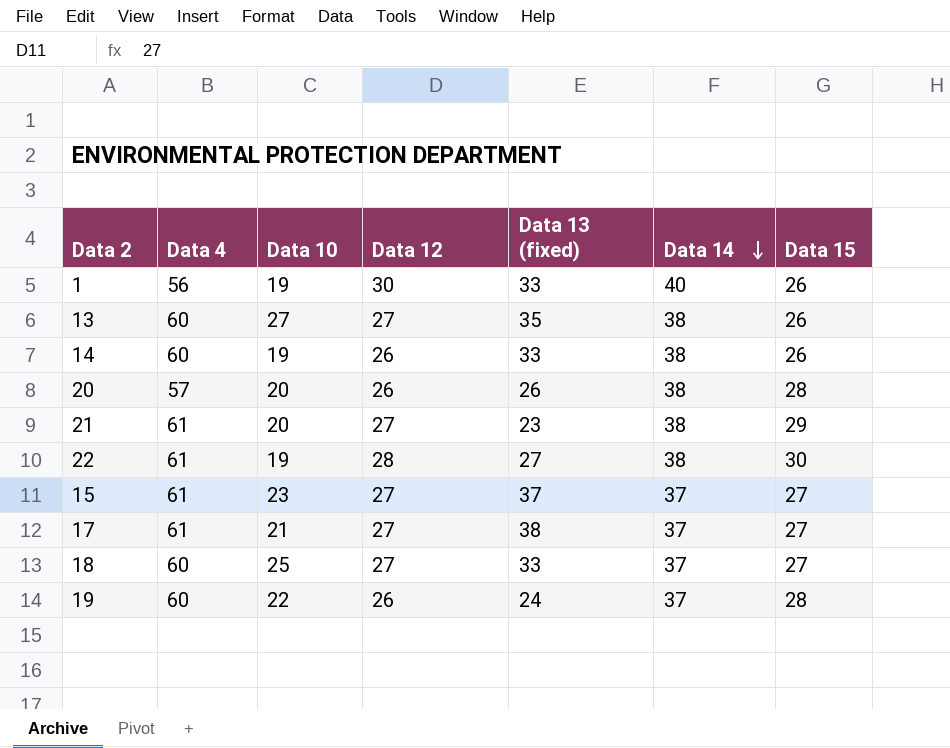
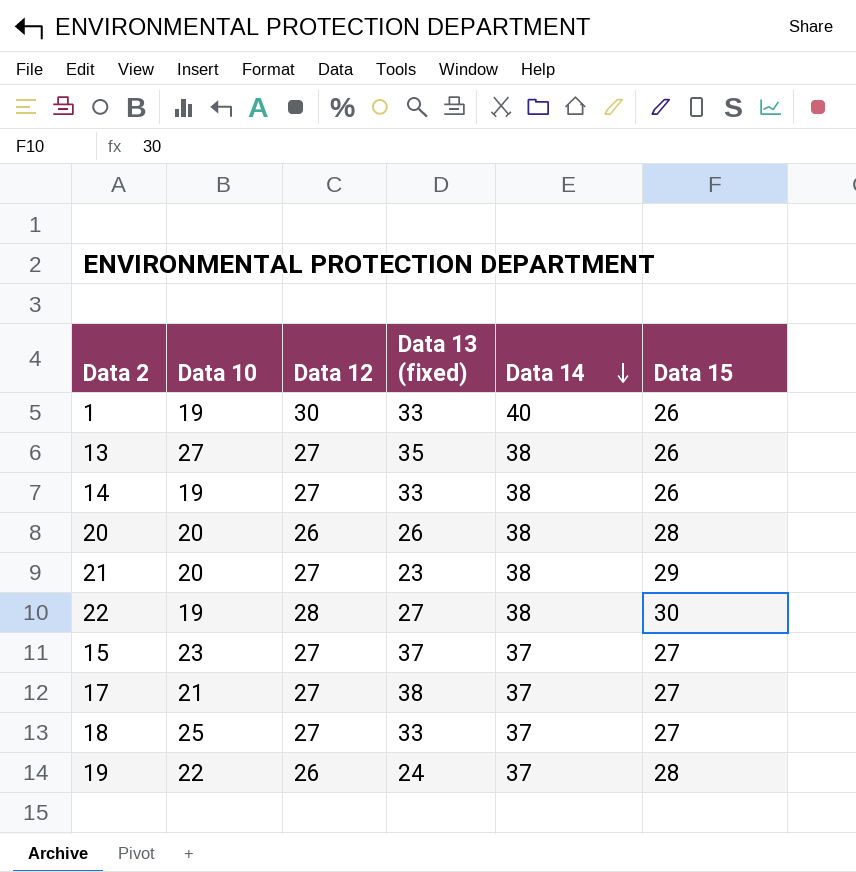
column Data 4 | position: 2 -> none
14 | Data 12: 26 -> 27

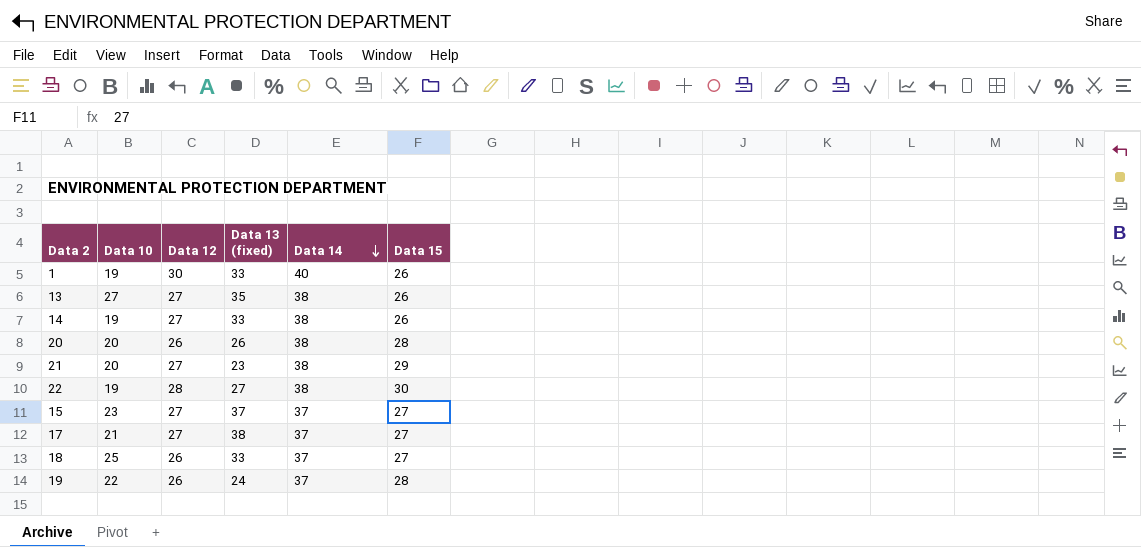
18 | Data 12: 27 -> 26

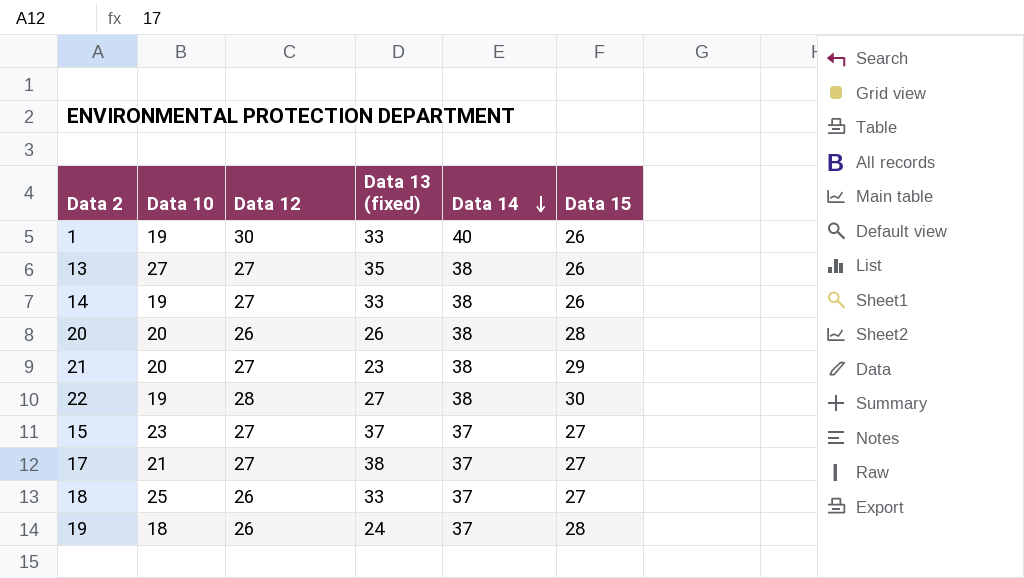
19 | Data 10: 22 -> 18

